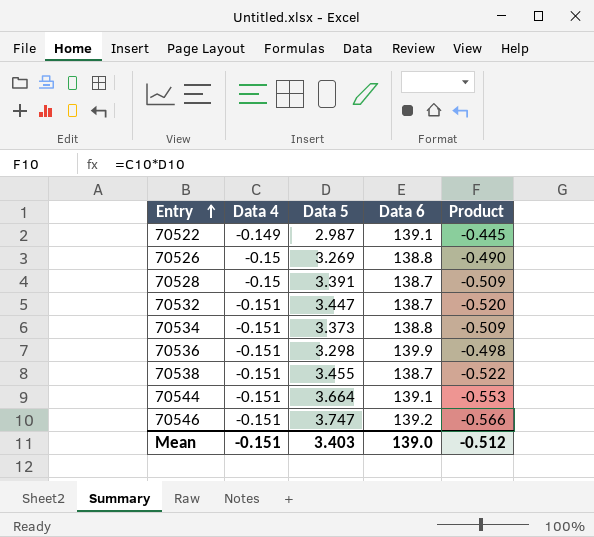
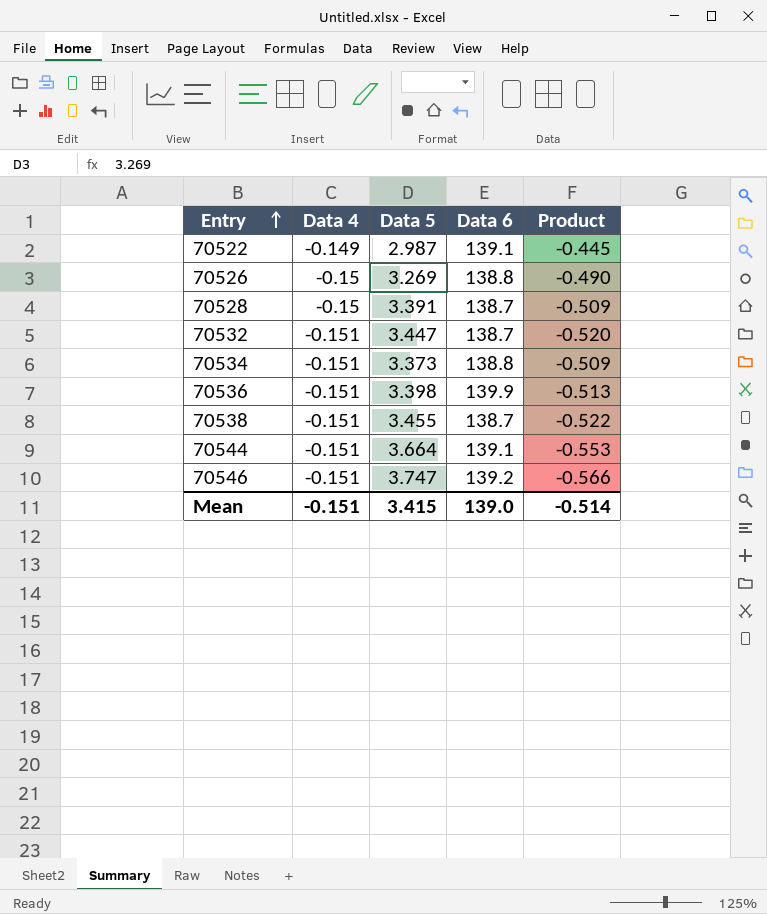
70536 | Data 5: 3.298 -> 3.398
70536 | Product: -0.498 -> -0.513
Mean | Data 5: 3.403 -> 3.415
Mean | Product: -0.512 -> -0.514

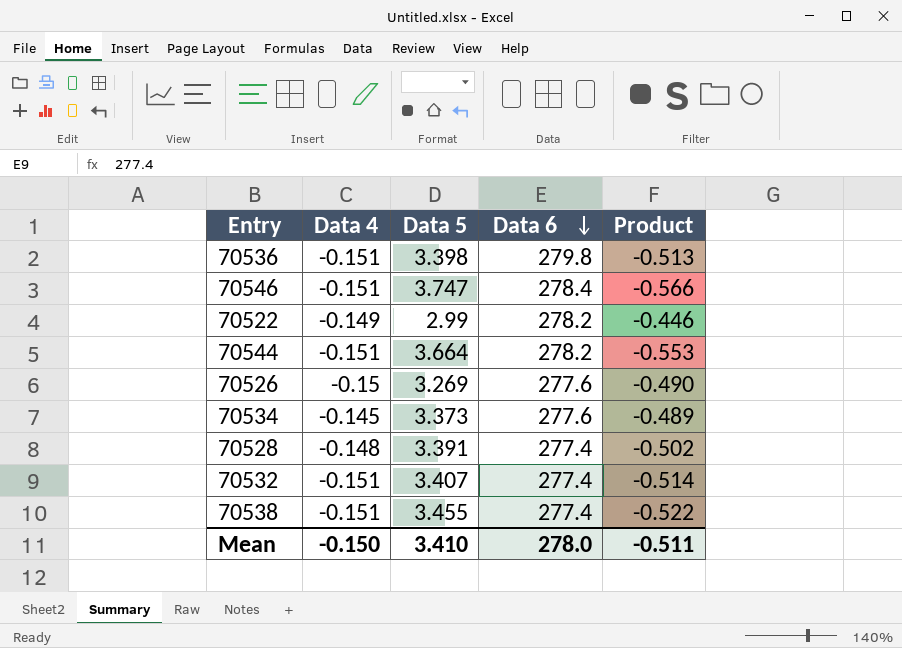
row order: Entry ascending -> Data 6 descending
70536 | Data 6: 139.9 -> 279.8
70546 | Data 6: 139.2 -> 278.4
70522 | Data 5: 2.987 -> 2.99
70522 | Data 6: 139.1 -> 278.2
70522 | Product: -0.445 -> -0.446
70544 | Data 6: 139.1 -> 278.2
70526 | Data 6: 138.8 -> 277.6
70534 | Data 4: -0.151 -> -0.145
70534 | Data 6: 138.8 -> 277.6
70534 | Product: -0.509 -> -0.489
70528 | Data 4: -0.15 -> -0.148
70528 | Data 6: 138.7 -> 277.4
70528 | Product: -0.509 -> -0.502
70532 | Data 5: 3.447 -> 3.407
70532 | Data 6: 138.7 -> 277.4
70532 | Product: -0.520 -> -0.514
70538 | Data 6: 138.7 -> 277.4
Mean | Data 4: -0.151 -> -0.150
Mean | Data 5: 3.415 -> 3.410
Mean | Data 6: 139.0 -> 278.0
Mean | Product: -0.514 -> -0.511

